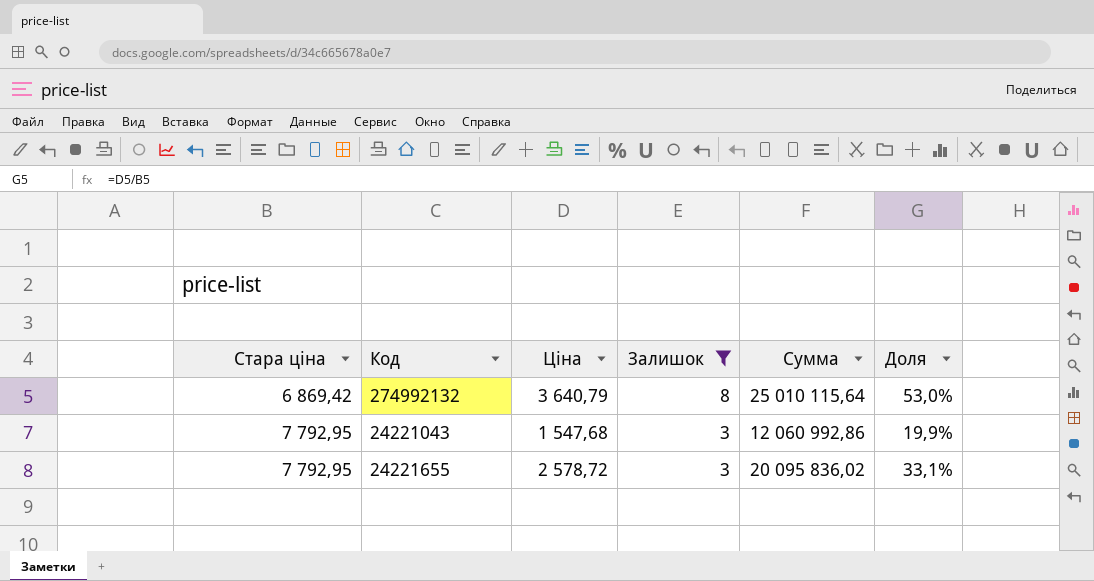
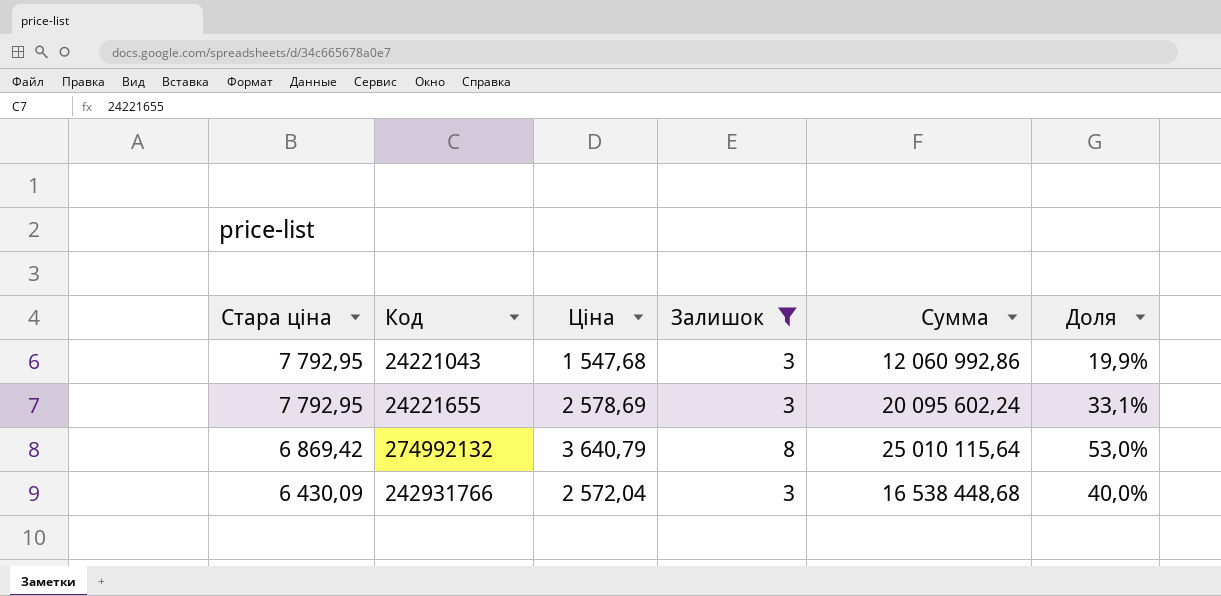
row order: Стара ціна ascending -> Стара ціна descending
24221655 | Ціна: 2 578,72 -> 2 578,69
24221655 | Сумма: 20 095 836,02 -> 20 095 602,24
row 242931766: none -> 6 430,09 | 2 572,04 | 3 | 16 538 448,68 | 40,0%

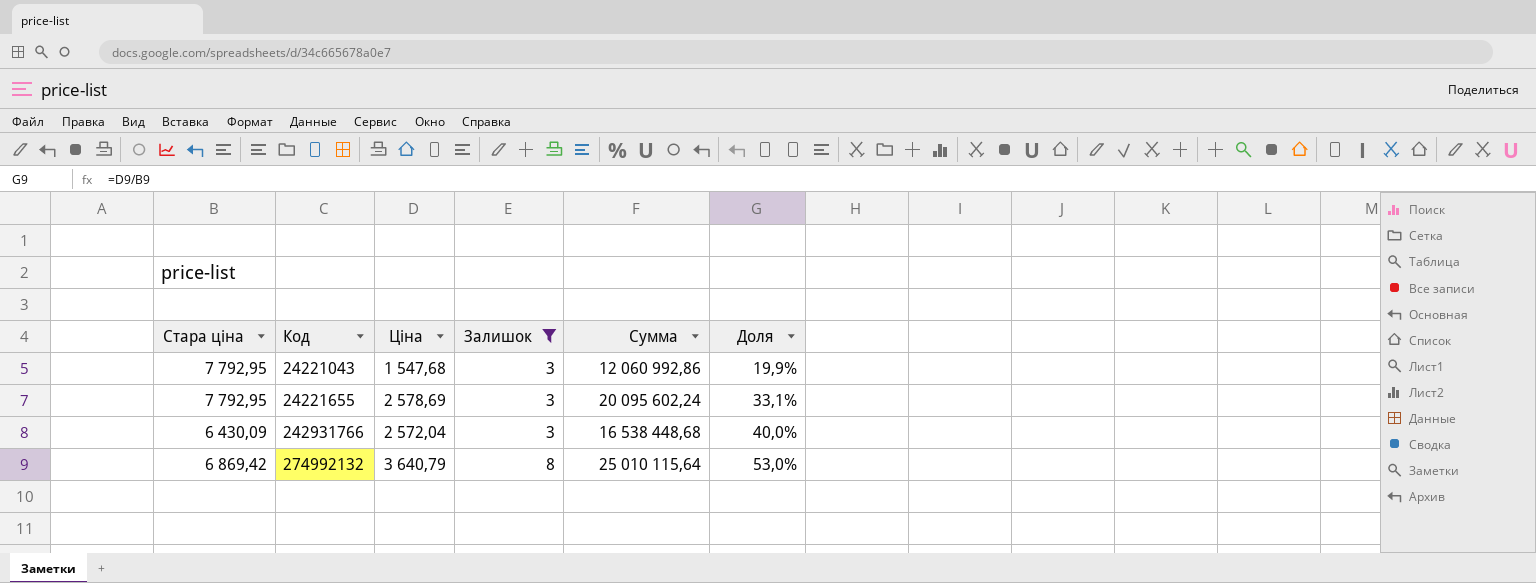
row order: Стара ціна descending -> Код ascending

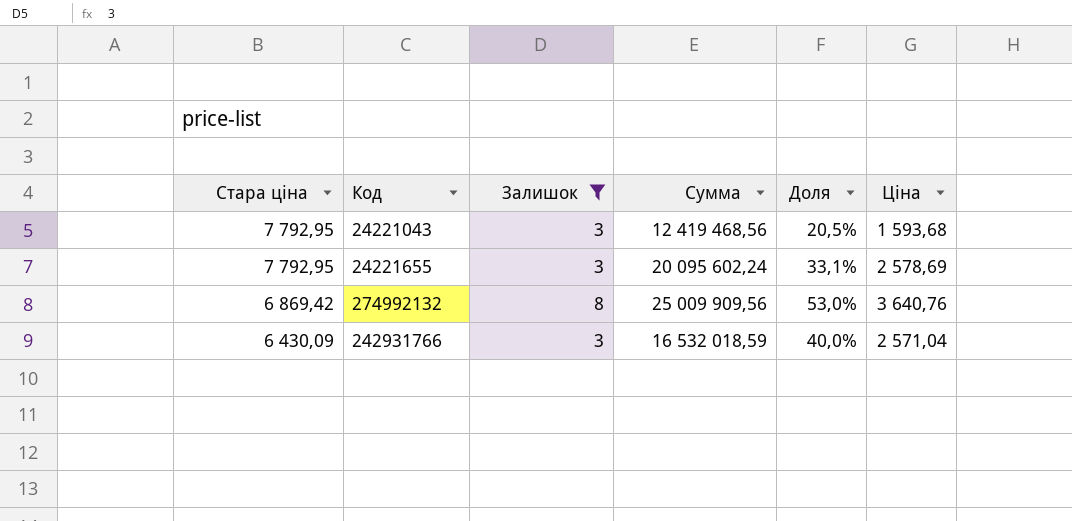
row order: Код ascending -> Стара ціна descending
column Ціна | position: 3 -> 6
24221043 | Сумма: 12 060 992,86 -> 12 419 468,56
24221043 | Доля: 19,9% -> 20,5%
24221043 | Ціна: 1 547,68 -> 1 593,68
274992132 | Сумма: 25 010 115,64 -> 25 009 909,56
274992132 | Ціна: 3 640,79 -> 3 640,76
242931766 | Сумма: 16 538 448,68 -> 16 532 018,59
242931766 | Ціна: 2 572,04 -> 2 571,04

